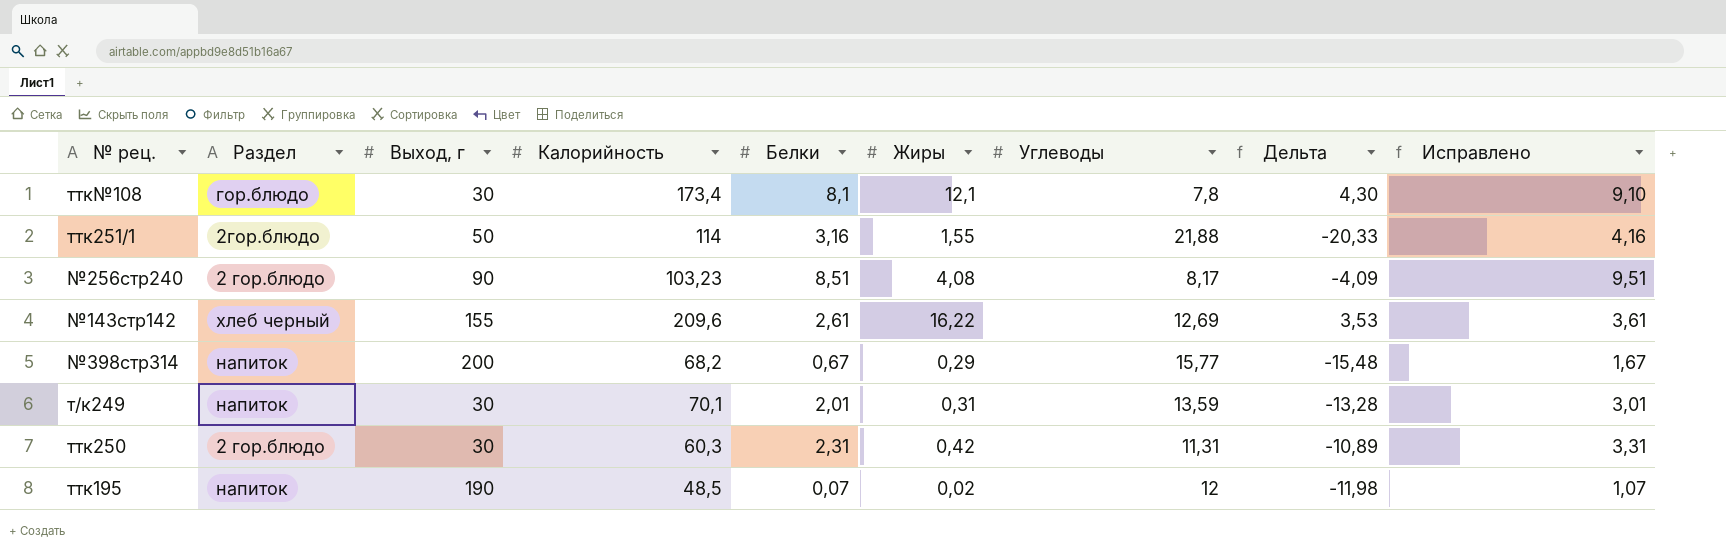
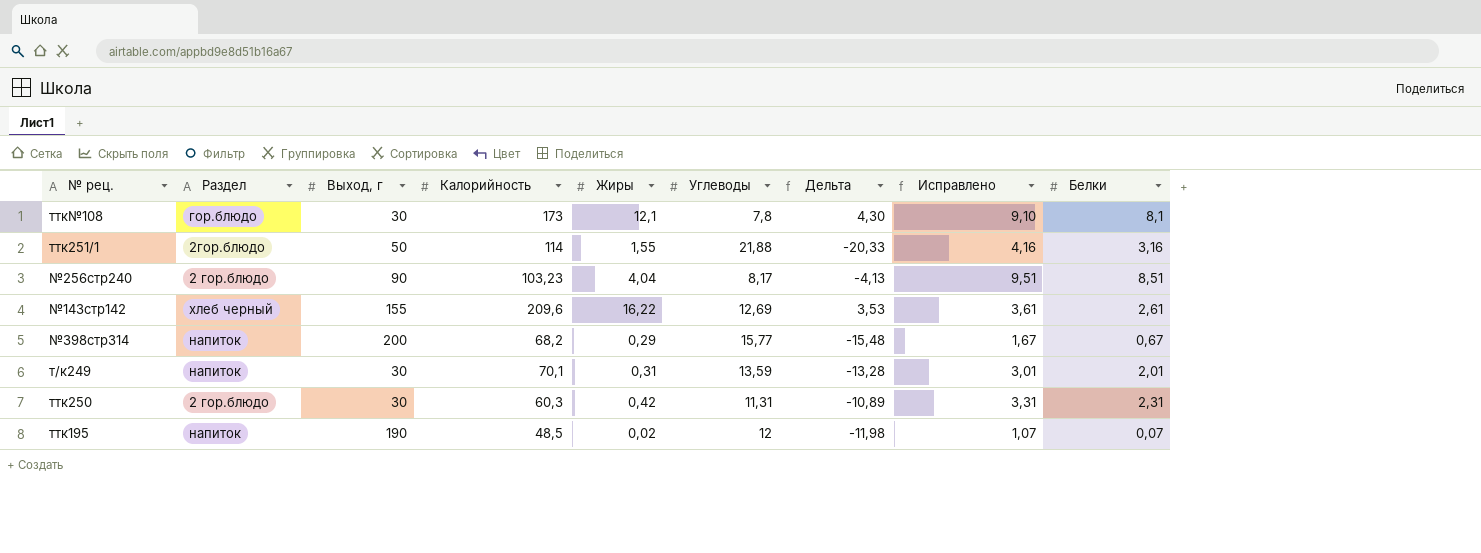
column Белки | position: 5 -> 9
ттк№108 | Калорийность: 173,4 -> 173
№256стр240 | Жиры: 4,08 -> 4,04
№256стр240 | Дельта: -4,09 -> -4,13

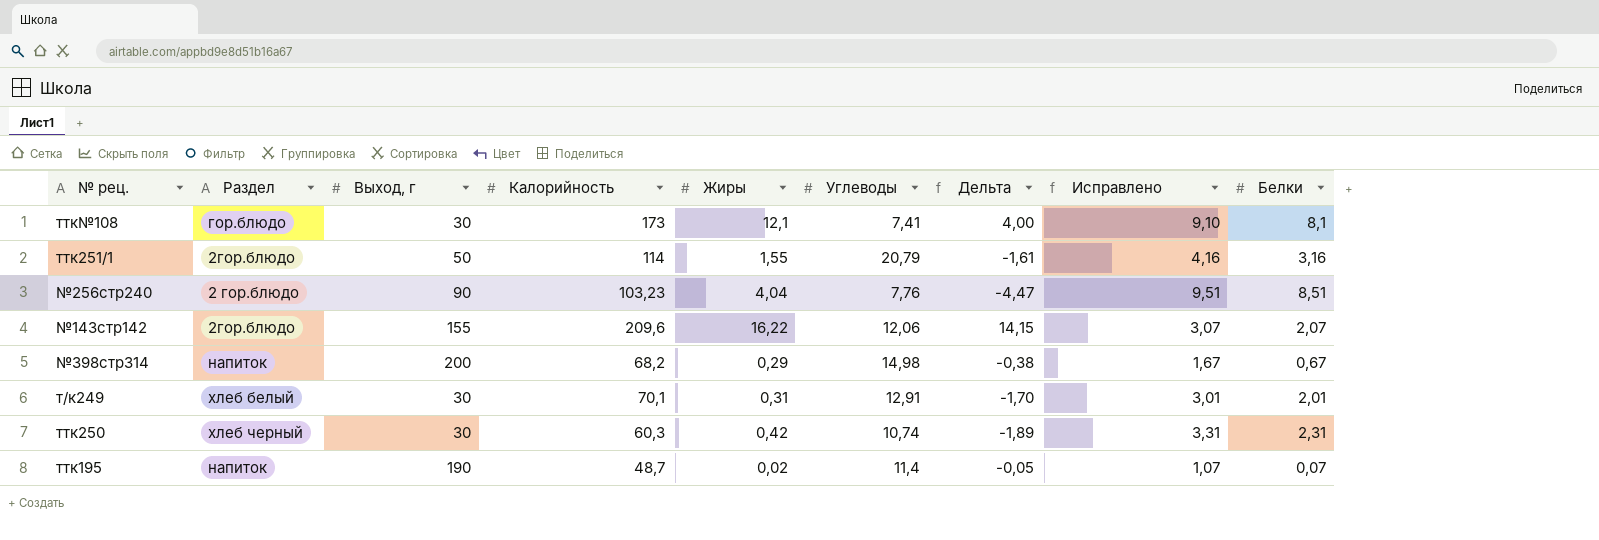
column Дельта | formula: [Жиры] - [Углеводы] -> [Жиры] - [Белки]
ттк№108 | Углеводы: 7,8 -> 7,41
ттк251/1 | Углеводы: 21,88 -> 20,79
№256стр240 | Углеводы: 8,17 -> 7,76
№143стр142 | Раздел: хлеб черный -> 2гор.блюдо
№143стр142 | Углеводы: 12,69 -> 12,06
№143стр142 | Исправлено: 3,61 -> 3,07
№143стр142 | Белки: 2,61 -> 2,07
№398стр314 | Углеводы: 15,77 -> 14,98
т/к249 | Раздел: напиток -> хлеб белый
т/к249 | Углеводы: 13,59 -> 12,91
ттк250 | Раздел: 2 гор.блюдо -> хлеб черный
ттк250 | Углеводы: 11,31 -> 10,74
ттк195 | Калорийность: 48,5 -> 48,7
ттк195 | Углеводы: 12 -> 11,4

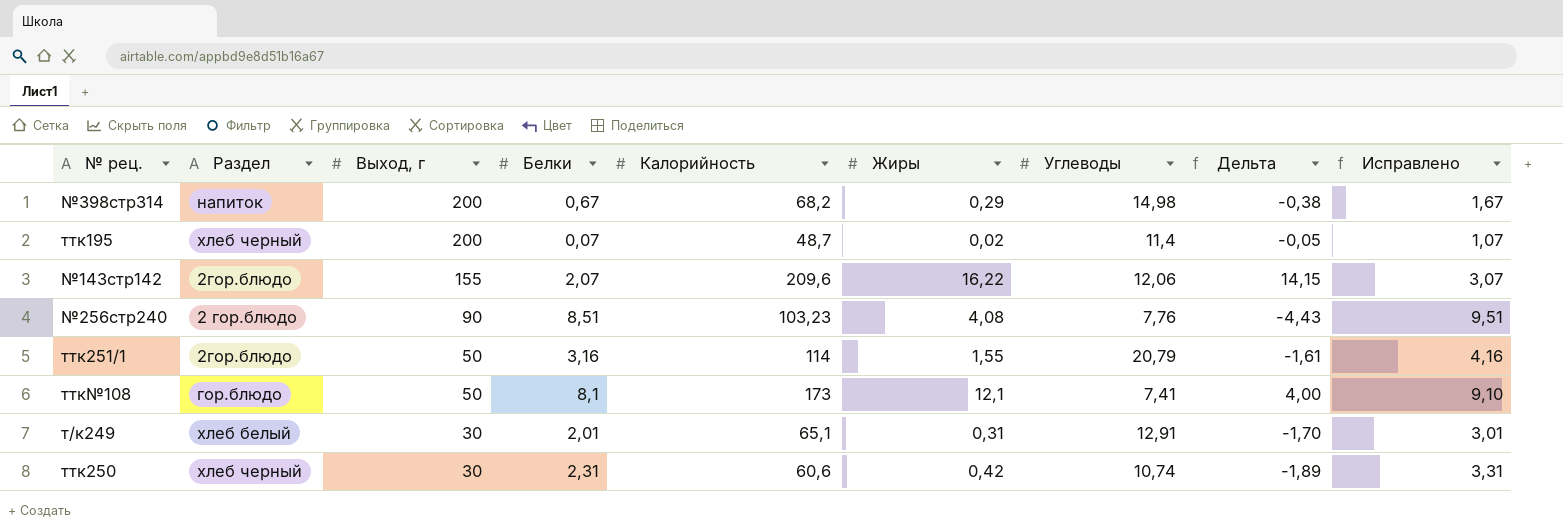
row order: none -> Выход, г descending
column Белки | position: 9 -> 4
ттк195 | Раздел: напиток -> хлеб черный
ттк195 | Выход, г: 190 -> 200
№256стр240 | Жиры: 4,04 -> 4,08
№256стр240 | Дельта: -4,47 -> -4,43
ттк№108 | Выход, г: 30 -> 50
т/к249 | Калорийность: 70,1 -> 65,1
ттк250 | Калорийность: 60,3 -> 60,6

